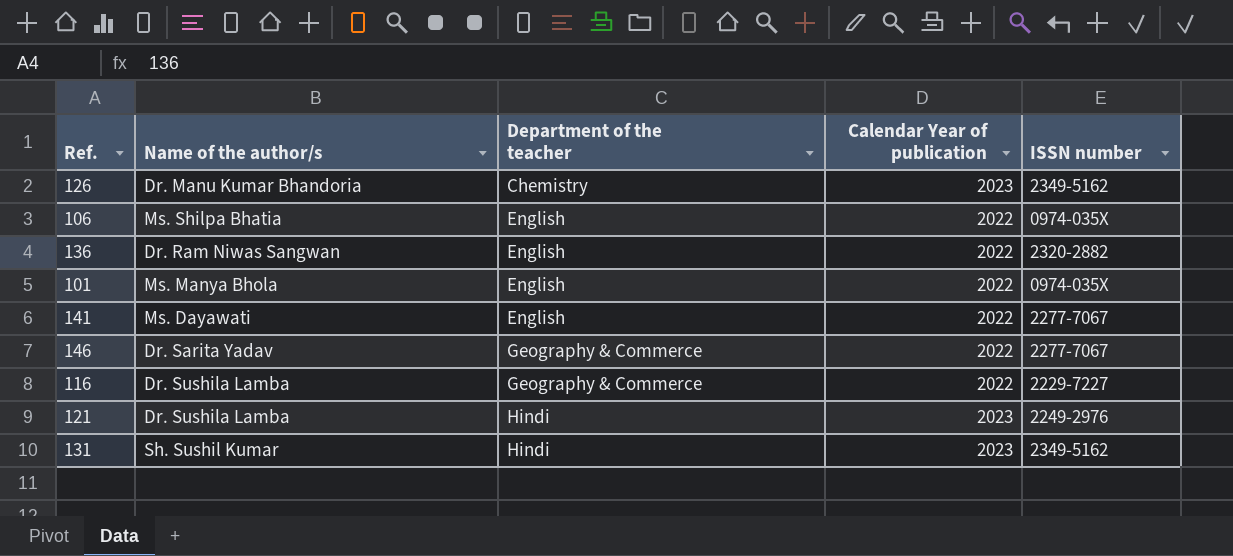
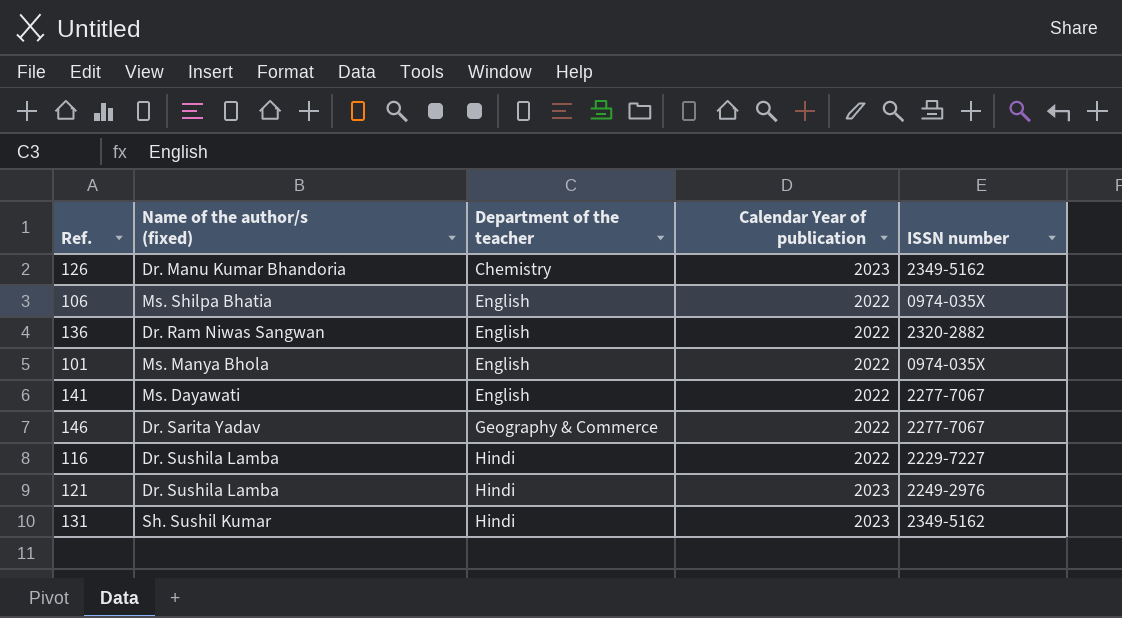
column name: Name of the author/s -> Name of the author/s (fixed)
116 | Department of the teacher: Geography & Commerce -> Hindi

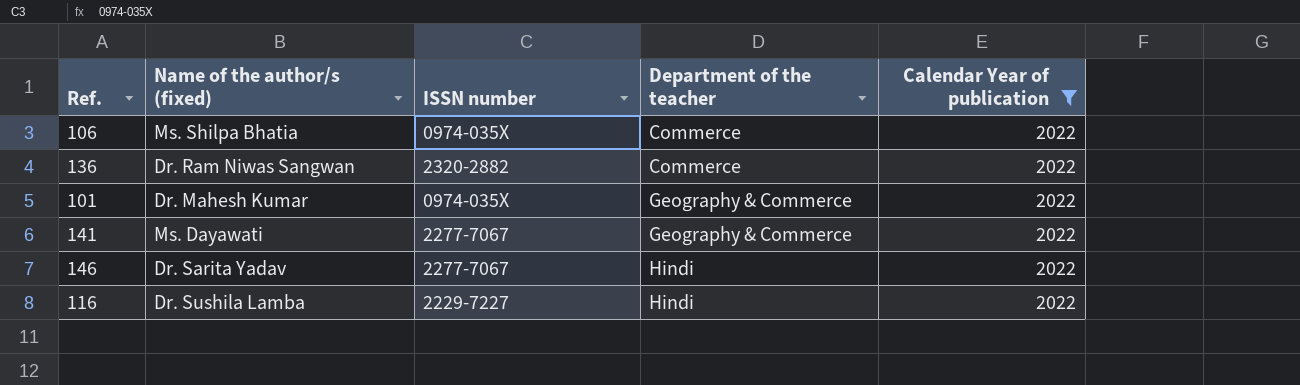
filter: none -> Calendar Year of publication = 2022
column ISSN number | position: 5 -> 3
106 | Department of the teacher: English -> Commerce
136 | Department of the teacher: English -> Commerce
101 | Name of the author/s (fixed): Ms. Manya Bhola -> Dr. Mahesh Kumar
101 | Department of the teacher: English -> Geography & Commerce
141 | Department of the teacher: English -> Geography & Commerce
146 | Department of the teacher: Geography & Commerce -> Hindi

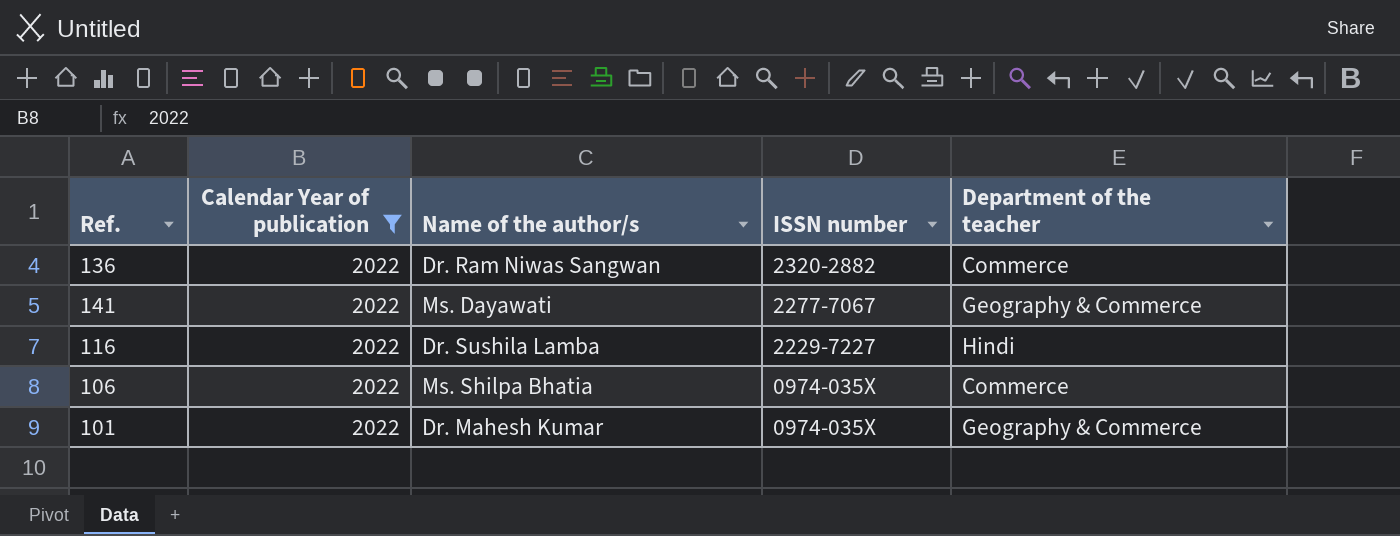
row order: Department of the teacher ascending -> ISSN number descending
column Calendar Year of publication | position: 5 -> 2
column name: Name of the author/s (fixed) -> Name of the author/s
row 146: Dr. Sarita Yadav | 2277-7067 | Hindi | 2022 -> none

